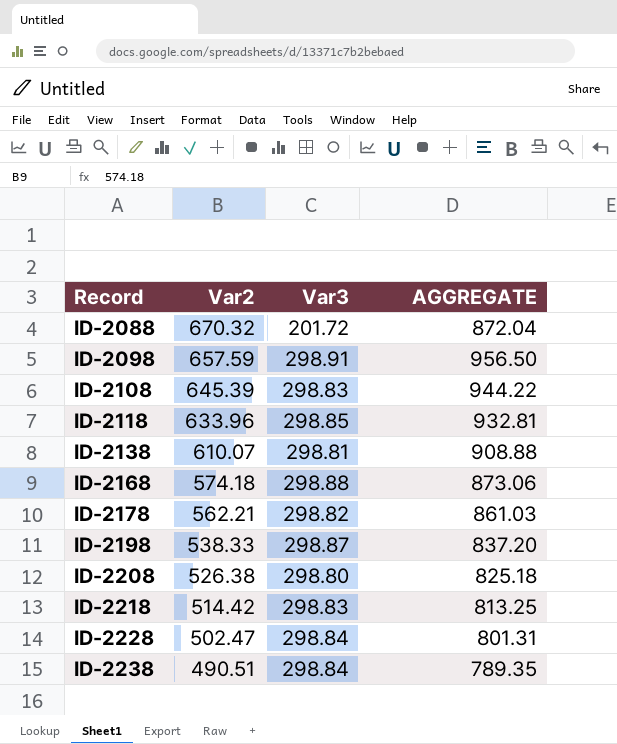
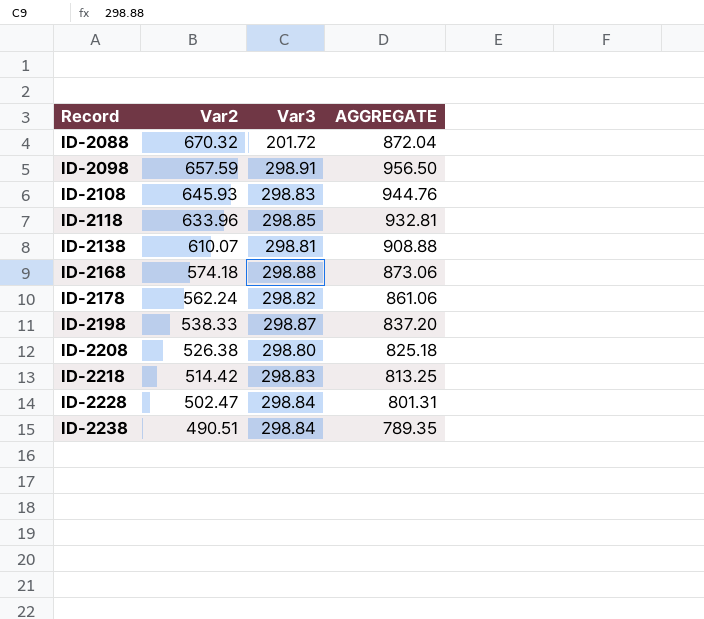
ID-2108 | Var2: 645.39 -> 645.93
ID-2108 | AGGREGATE: 944.22 -> 944.76
ID-2178 | Var2: 562.21 -> 562.24
ID-2178 | AGGREGATE: 861.03 -> 861.06

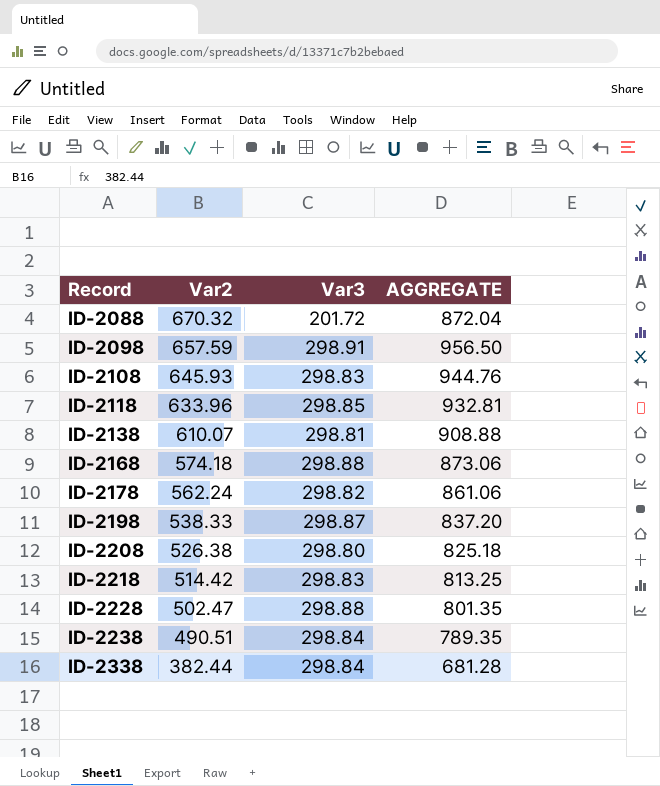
ID-2228 | Var3: 298.84 -> 298.88
ID-2228 | AGGREGATE: 801.31 -> 801.35
row ID-2338: none -> 382.44 | 298.84 | 681.28

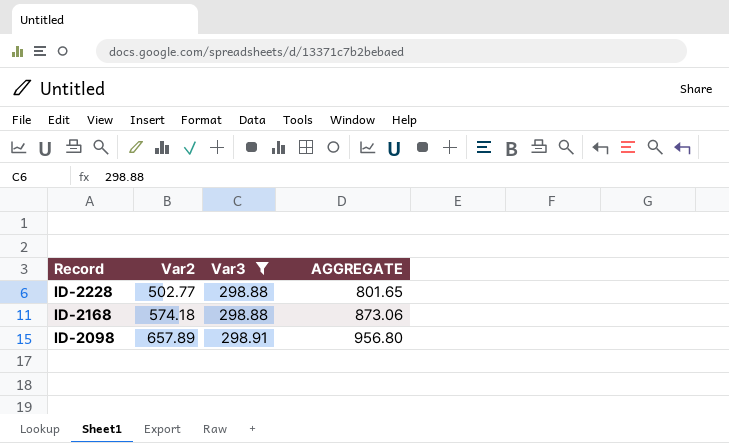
filter: none -> Var3 >= 298.88
row order: Record ascending -> Record descending
ID-2228 | Var2: 502.47 -> 502.77
ID-2228 | AGGREGATE: 801.35 -> 801.65
ID-2098 | Var2: 657.59 -> 657.89
ID-2098 | AGGREGATE: 956.50 -> 956.80

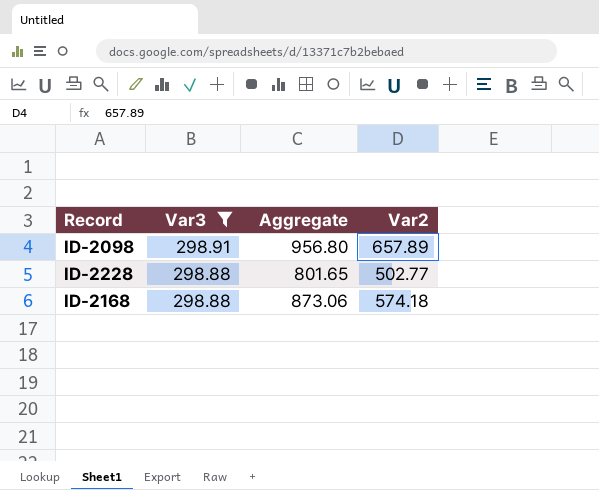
row order: Record descending -> Var3 descending
column name: AGGREGATE -> Aggregate
column Var2 | position: 2 -> 4

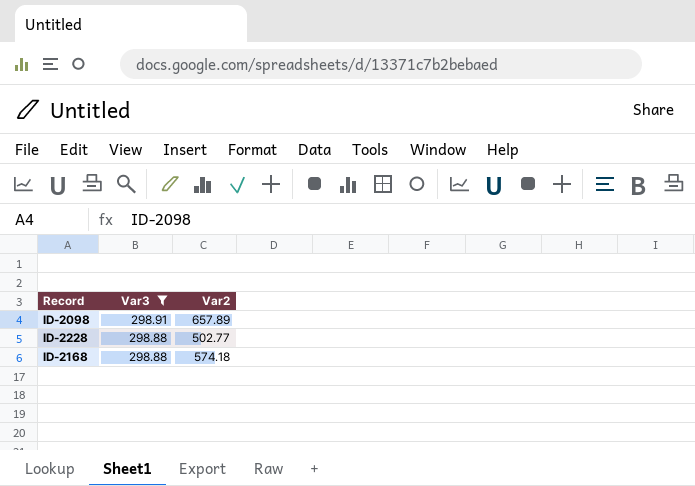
column Aggregate | formula: [Var3] + [Var2] -> none

